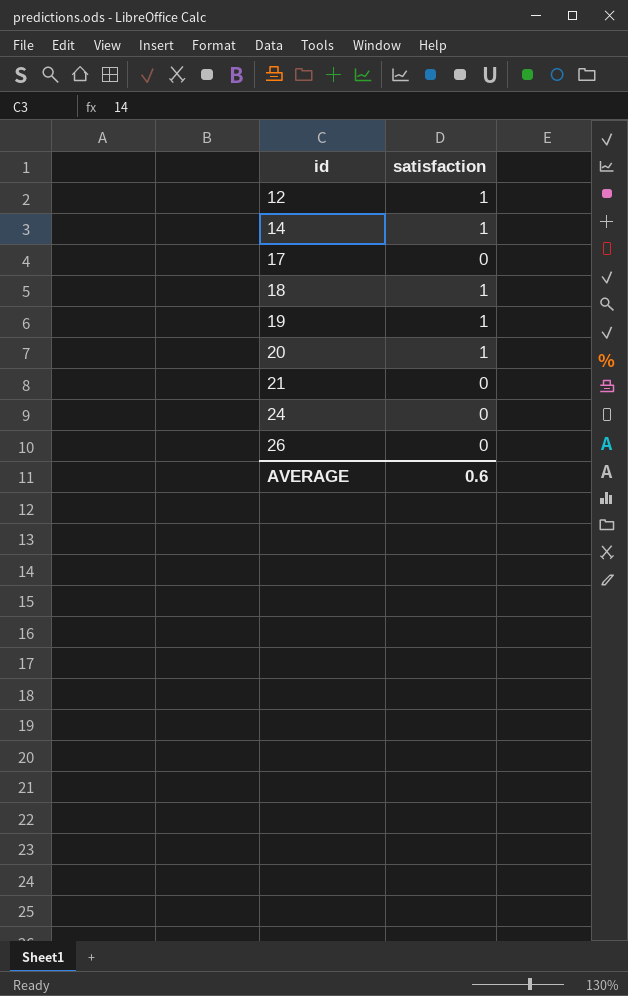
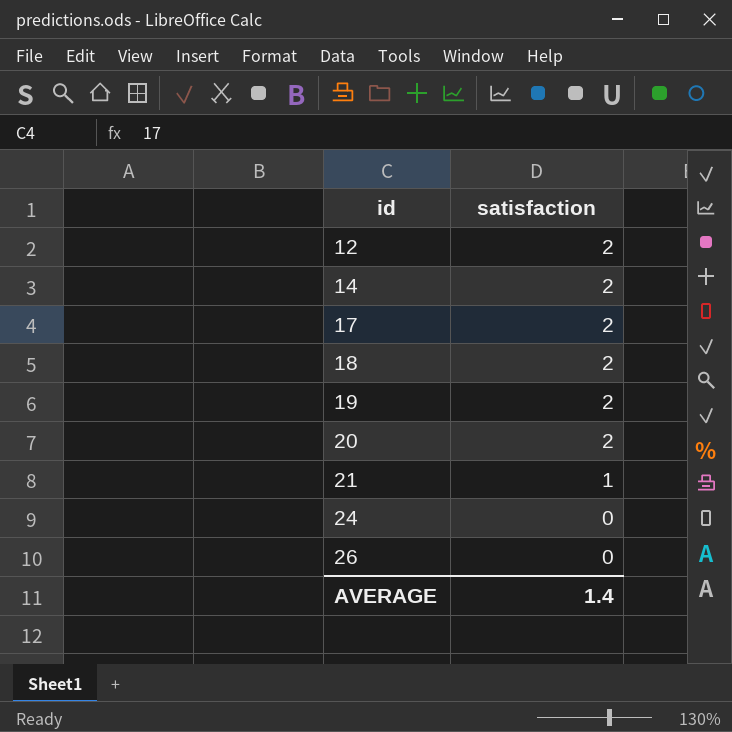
12 | satisfaction: 1 -> 2
14 | satisfaction: 1 -> 2
17 | satisfaction: 0 -> 2
18 | satisfaction: 1 -> 2
19 | satisfaction: 1 -> 2
20 | satisfaction: 1 -> 2
21 | satisfaction: 0 -> 1
AVERAGE | satisfaction: 0.6 -> 1.4

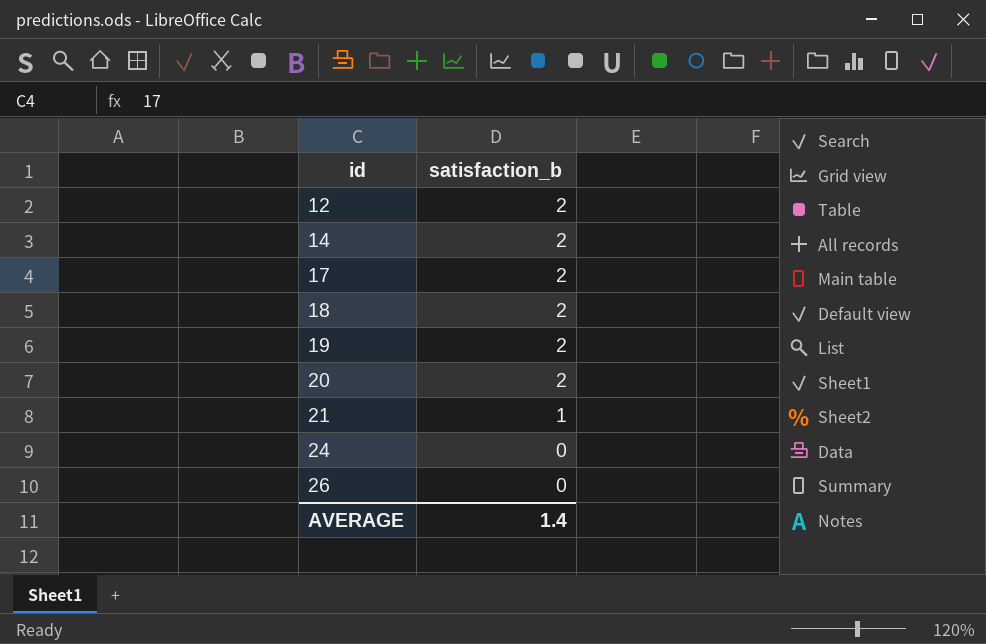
column name: satisfaction -> satisfaction_b

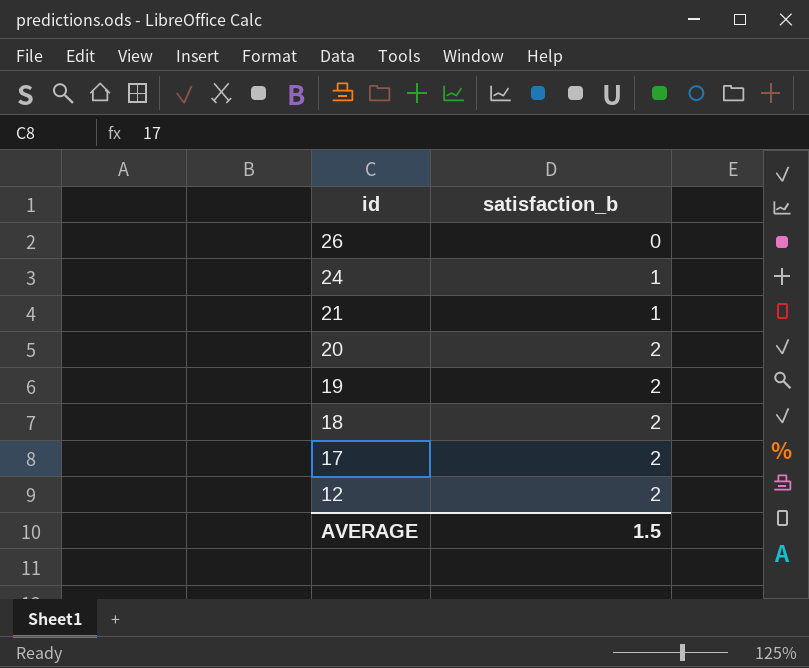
row order: id ascending -> id descending
row 14: 2 -> none
24 | satisfaction_b: 0 -> 1
AVERAGE | satisfaction_b: 1.4 -> 1.5

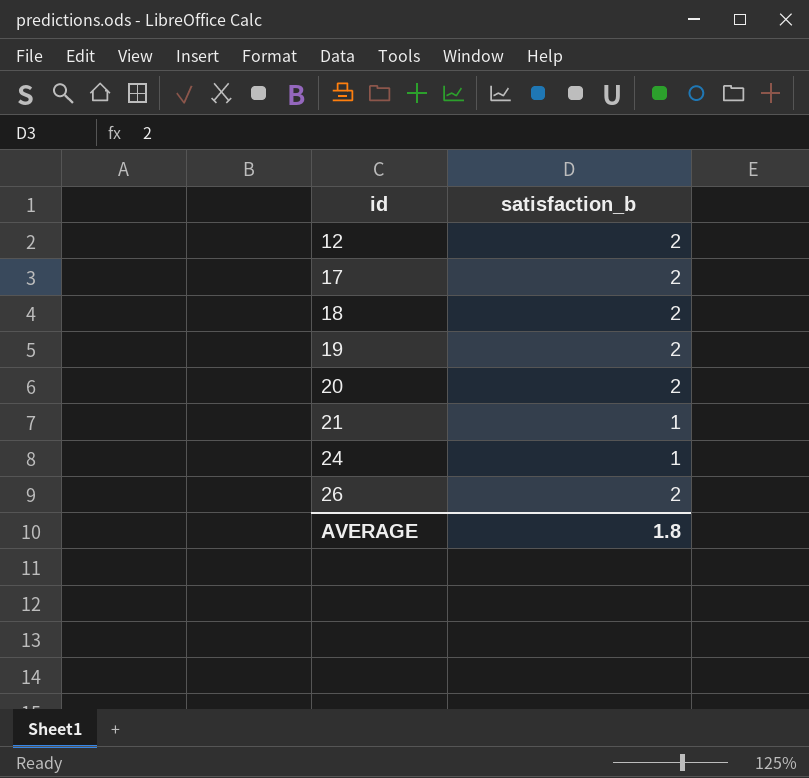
row order: id descending -> id ascending
26 | satisfaction_b: 0 -> 2
AVERAGE | satisfaction_b: 1.5 -> 1.8

